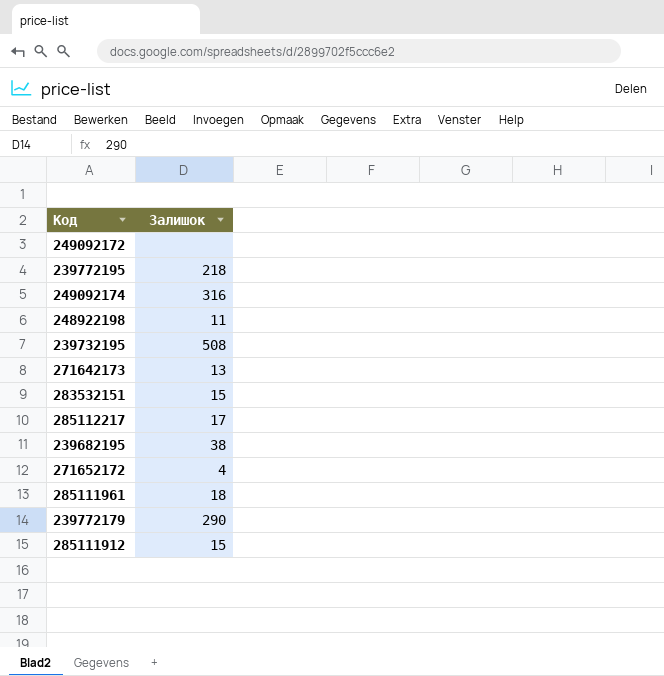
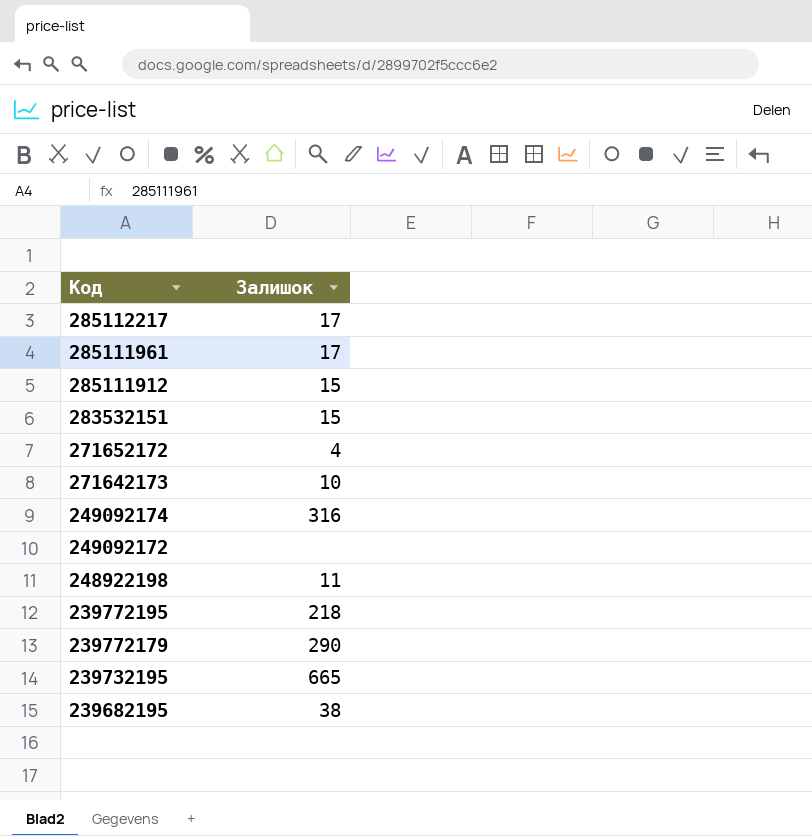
row order: none -> Код descending
285111961 | Залишок: 18 -> 17
271642173 | Залишок: 13 -> 10
239732195 | Залишок: 508 -> 665

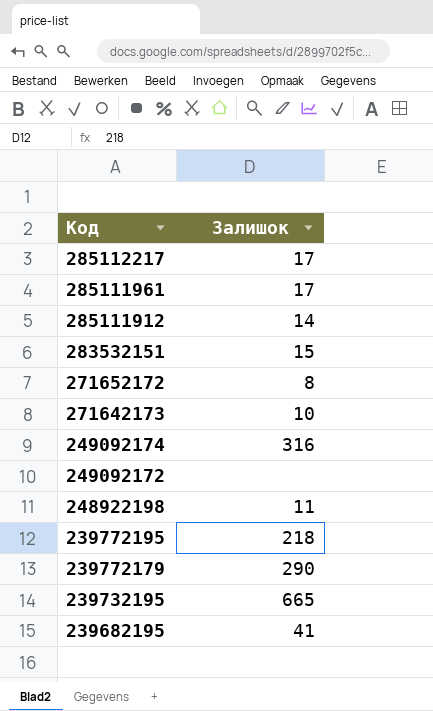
285111912 | Залишок: 15 -> 14
271652172 | Залишок: 4 -> 8
239682195 | Залишок: 38 -> 41

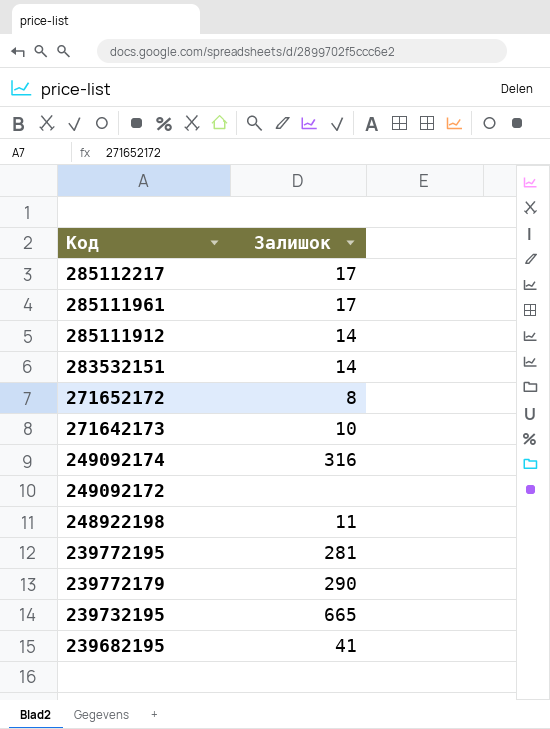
283532151 | Залишок: 15 -> 14
239772195 | Залишок: 218 -> 281

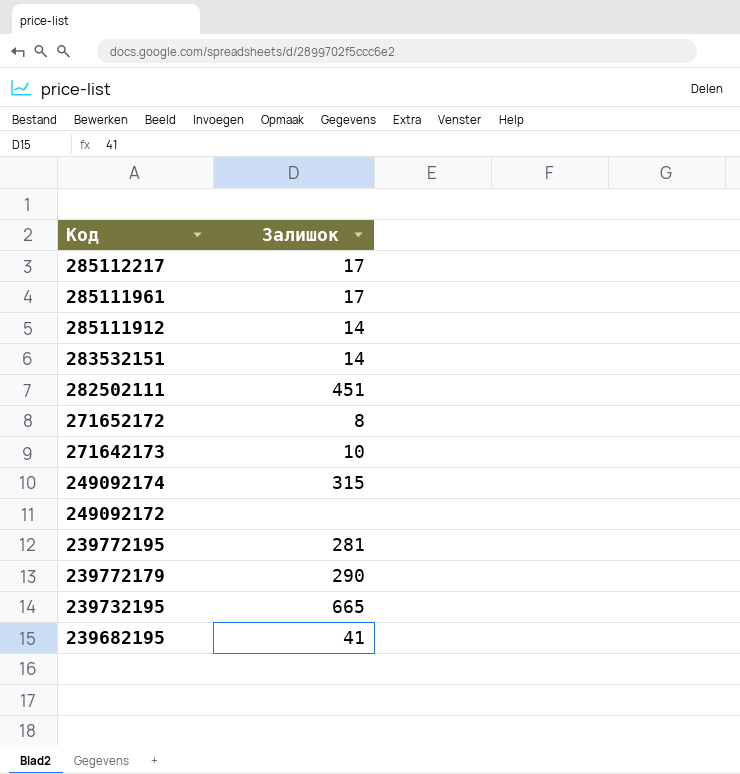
row 248922198: 11 -> none
row 282502111: none -> 451
249092174 | Залишок: 316 -> 315

